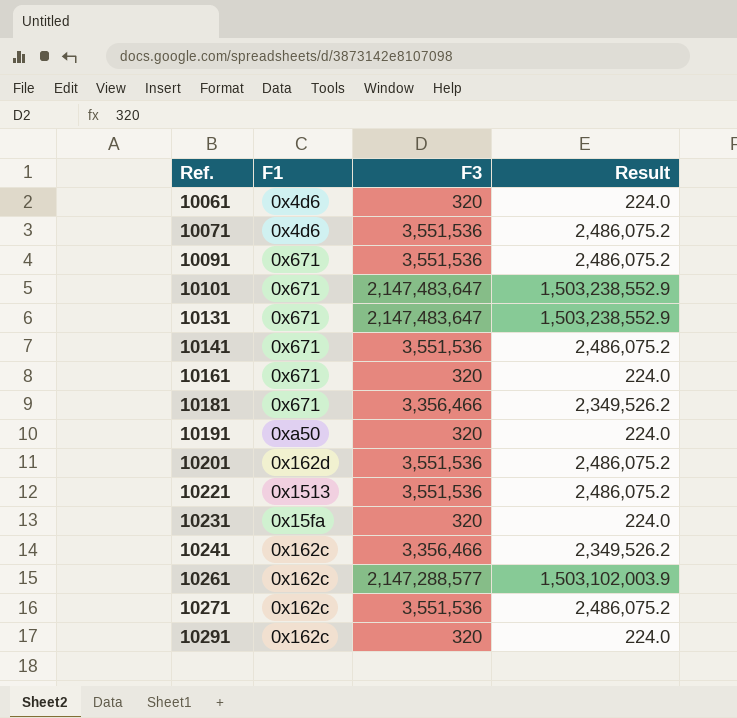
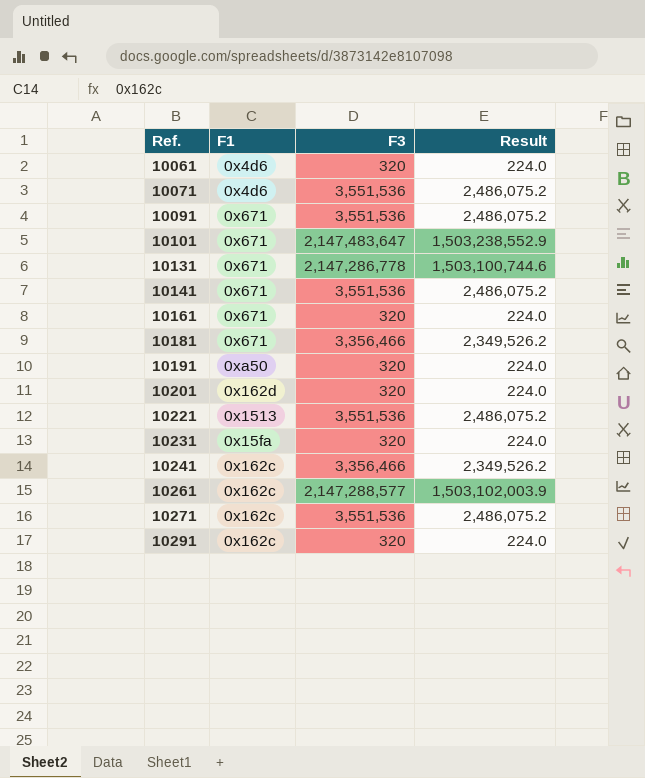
10131 | F3: 2,147,483,647 -> 2,147,286,778
10131 | Result: 1,503,238,552.9 -> 1,503,100,744.6
10201 | F3: 3,551,536 -> 320
10201 | Result: 2,486,075.2 -> 224.0

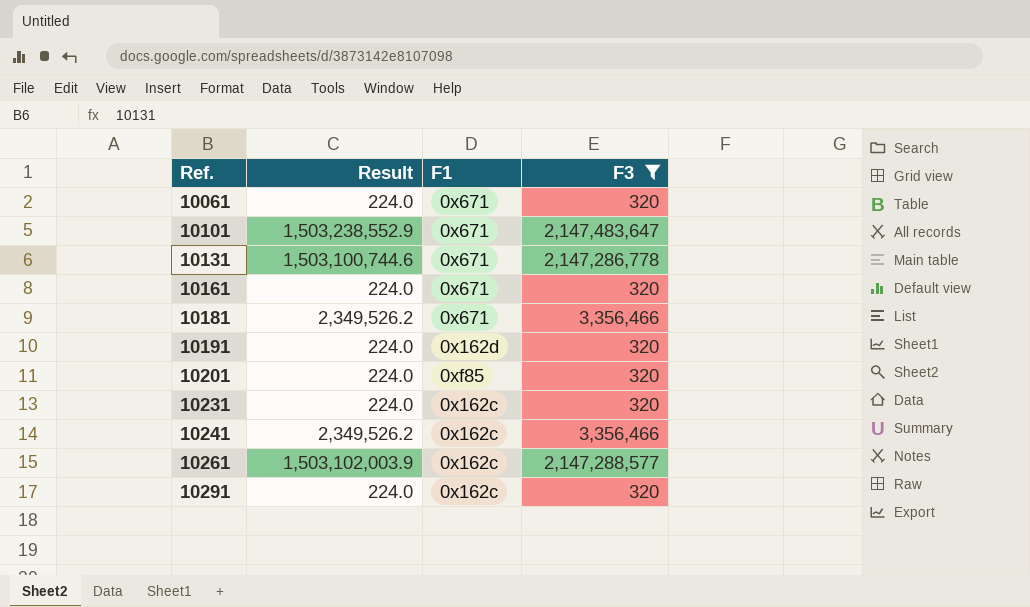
filter: none -> F3 != 3,551,536
column Result | position: 4 -> 2
10061 | F1: 0x4d6 -> 0x671
10191 | F1: 0xa50 -> 0x162d
10201 | F1: 0x162d -> 0xf85
10231 | F1: 0x15fa -> 0x162c

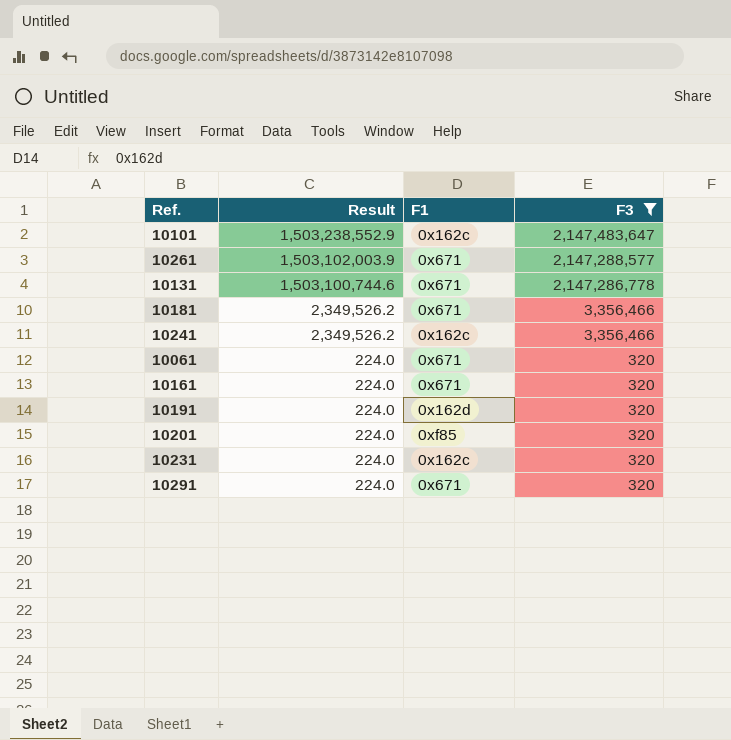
row order: Ref. ascending -> Result descending
10101 | F1: 0x671 -> 0x162c
10261 | F1: 0x162c -> 0x671
10291 | F1: 0x162c -> 0x671

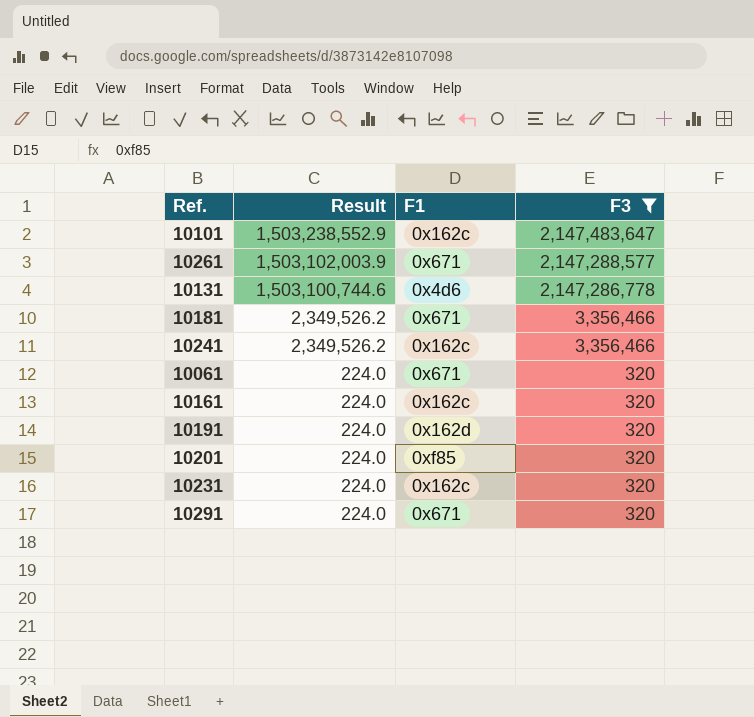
10131 | F1: 0x671 -> 0x4d6
10161 | F1: 0x671 -> 0x162c

